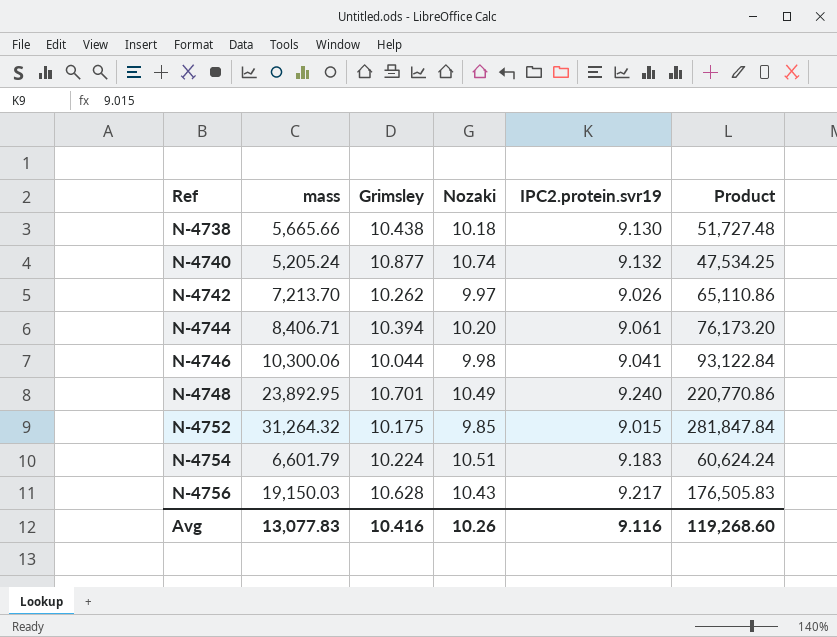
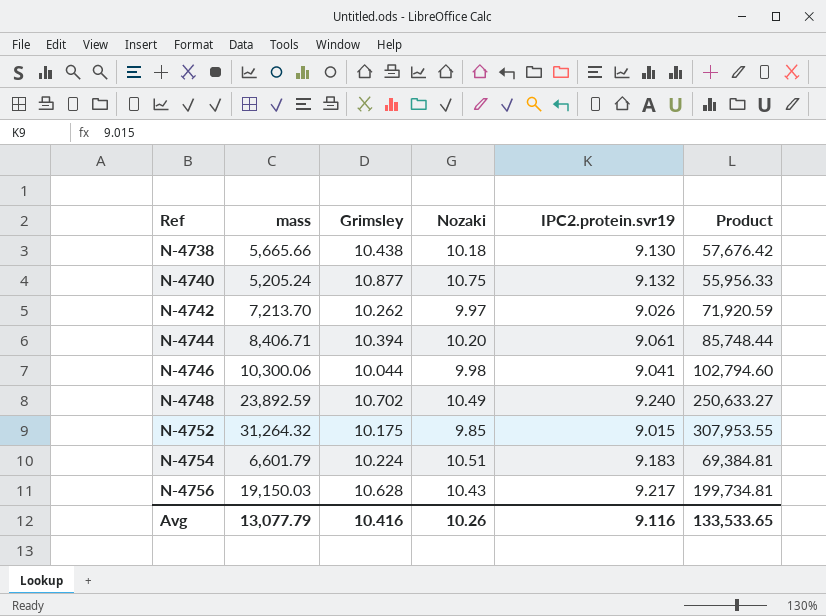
column Product | formula: [mass] * [IPC2.protein.svr19] -> [mass] * [Nozaki]
N-4740 | Nozaki: 10.74 -> 10.75
N-4748 | mass: 23,892.95 -> 23,892.59
N-4748 | Grimsley: 10.701 -> 10.702
Avg | mass: 13,077.83 -> 13,077.79
Avg | Product: 119,268.60 -> 133,533.65

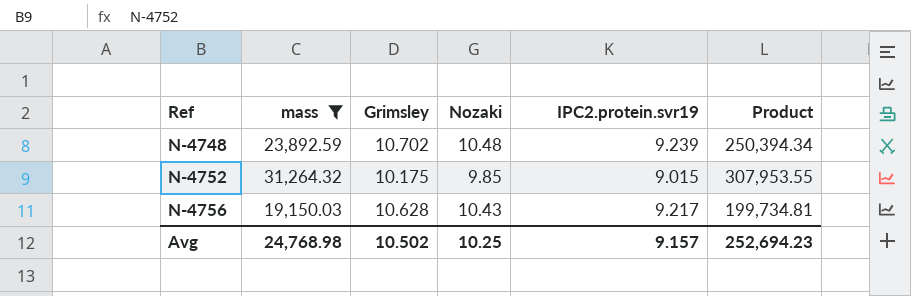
filter: none -> mass >= 19,150.03
N-4748 | Nozaki: 10.49 -> 10.48
N-4748 | IPC2.protein.svr19: 9.240 -> 9.239
N-4748 | Product: 250,633.27 -> 250,394.34
Avg | mass: 13,077.79 -> 24,768.98
Avg | Grimsley: 10.416 -> 10.502
Avg | Nozaki: 10.26 -> 10.25
Avg | IPC2.protein.svr19: 9.116 -> 9.157
Avg | Product: 133,533.65 -> 252,694.23

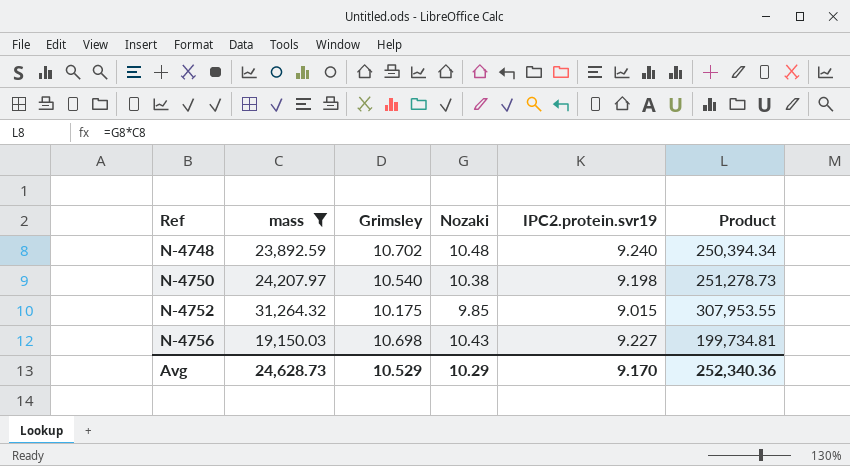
N-4748 | IPC2.protein.svr19: 9.239 -> 9.240
row N-4750: none -> 24,207.97 | 10.540 | 10.38 | 9.198 | 251,278.73
N-4756 | Grimsley: 10.628 -> 10.698
N-4756 | IPC2.protein.svr19: 9.217 -> 9.227
Avg | mass: 24,768.98 -> 24,628.73
Avg | Grimsley: 10.502 -> 10.529
Avg | Nozaki: 10.25 -> 10.29
Avg | IPC2.protein.svr19: 9.157 -> 9.170
Avg | Product: 252,694.23 -> 252,340.36

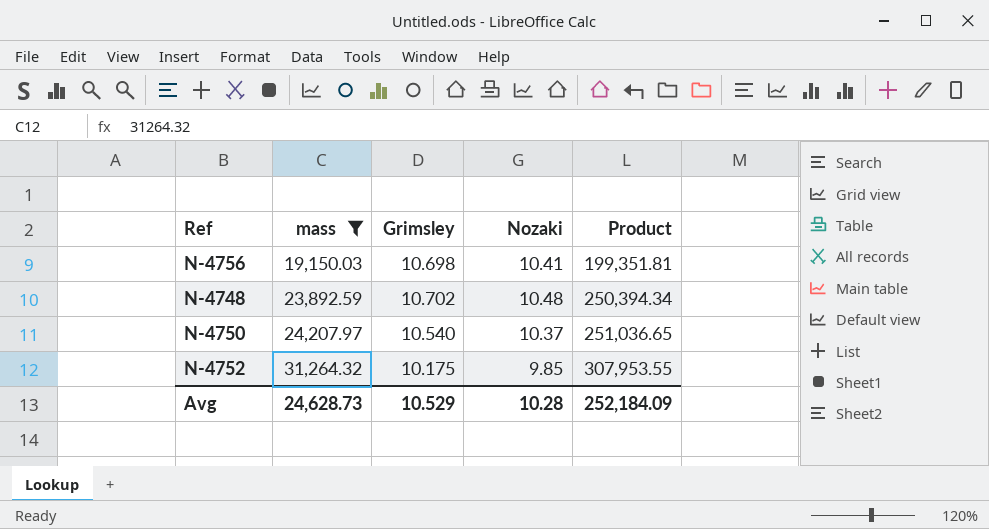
row order: Ref ascending -> mass ascending
column IPC2.protein.svr19 | position: 5 -> none
N-4756 | Nozaki: 10.43 -> 10.41
N-4756 | Product: 199,734.81 -> 199,351.81
N-4750 | Nozaki: 10.38 -> 10.37
N-4750 | Product: 251,278.73 -> 251,036.65
Avg | Nozaki: 10.29 -> 10.28
Avg | Product: 252,340.36 -> 252,184.09

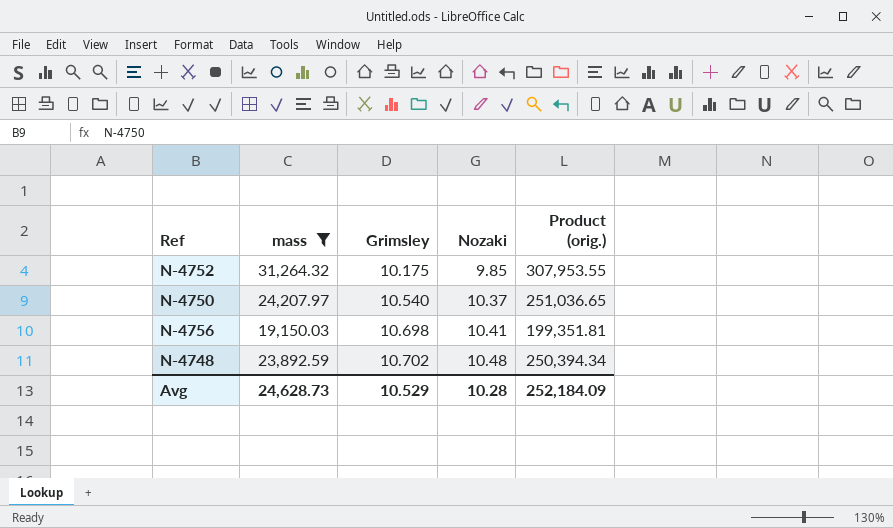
row order: mass ascending -> Grimsley ascending
column name: Product -> Product (orig.)

